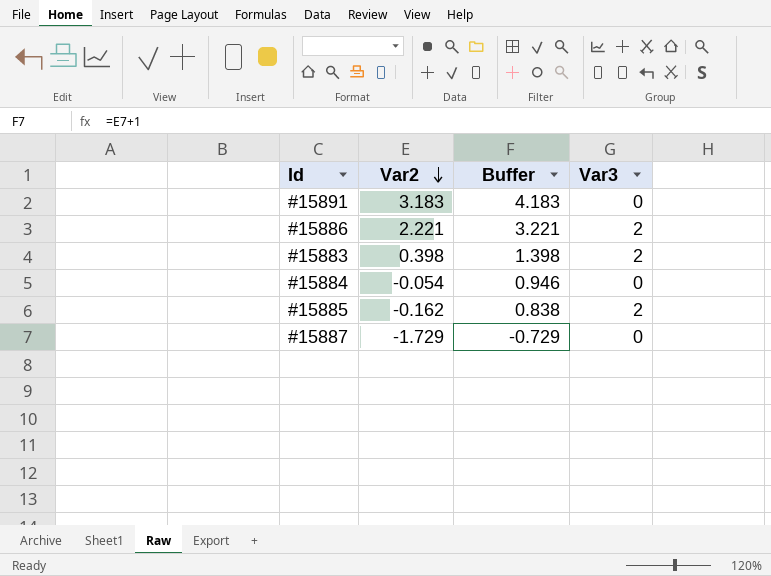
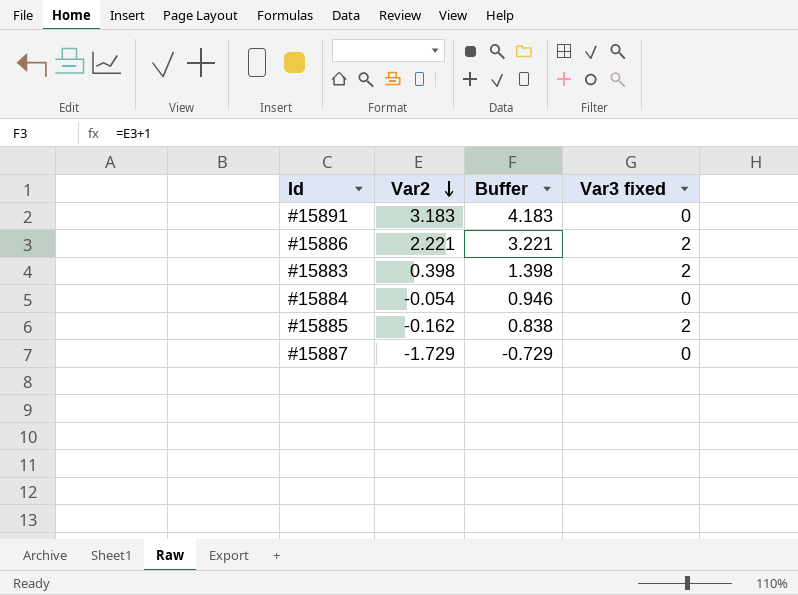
column name: Var3 -> Var3 fixed

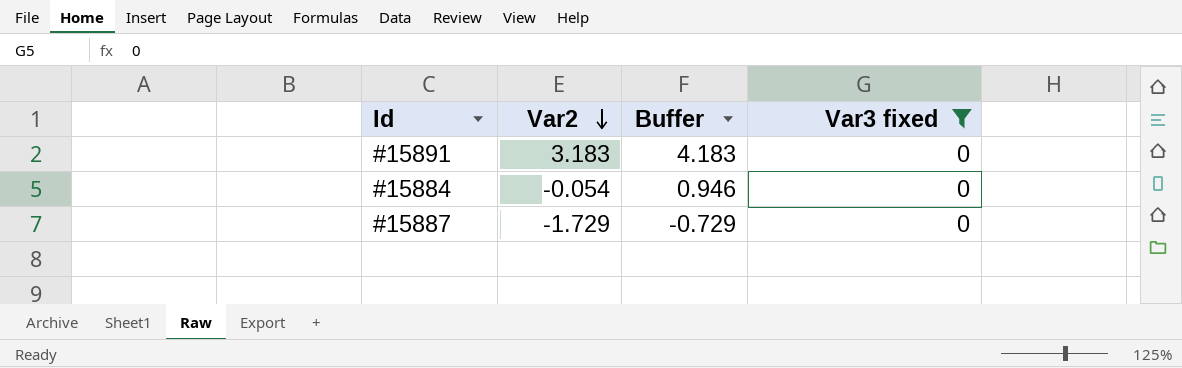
filter: none -> Var3 fixed = 0

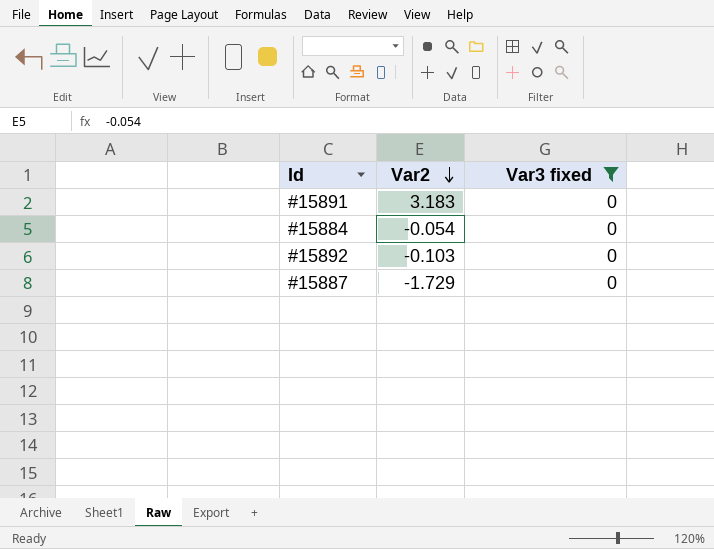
column Buffer | formula: [Var2] + 1 -> none
row #15892: none -> -0.103 | 0

